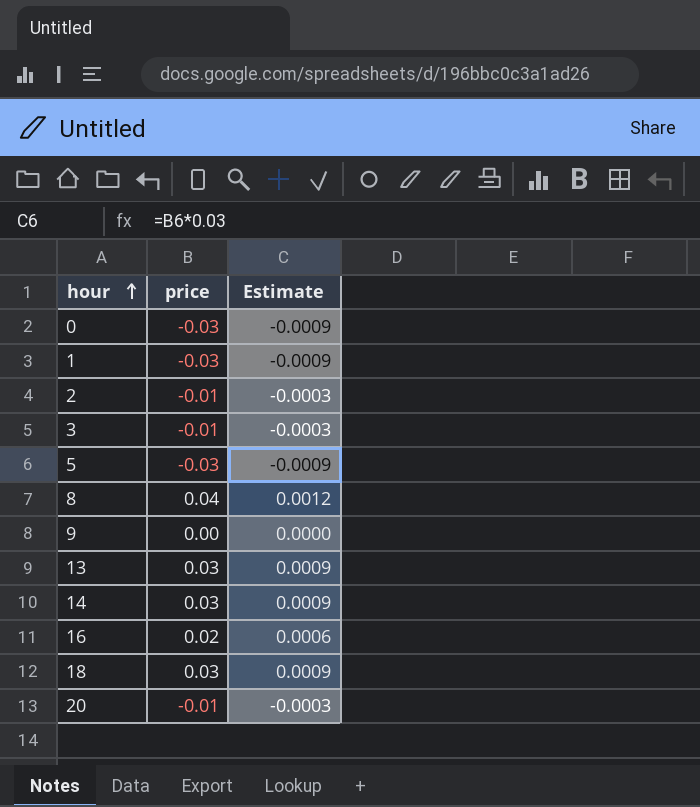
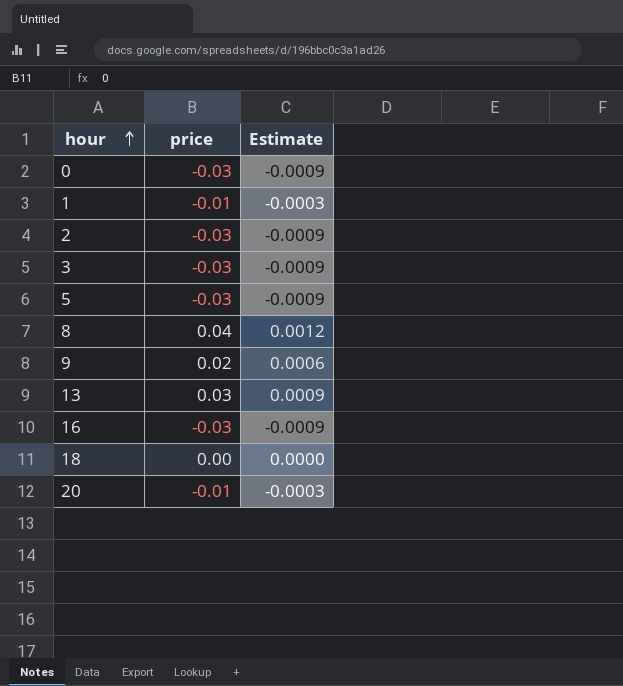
row 14: 0.03 | 0.0009 -> none
1 | price: -0.03 -> -0.01
1 | Estimate: -0.0009 -> -0.0003
2 | price: -0.01 -> -0.03
2 | Estimate: -0.0003 -> -0.0009
3 | price: -0.01 -> -0.03
3 | Estimate: -0.0003 -> -0.0009
9 | price: 0.00 -> 0.02
9 | Estimate: 0.0000 -> 0.0006
16 | price: 0.02 -> -0.03
16 | Estimate: 0.0006 -> -0.0009
18 | price: 0.03 -> 0.00
18 | Estimate: 0.0009 -> 0.0000

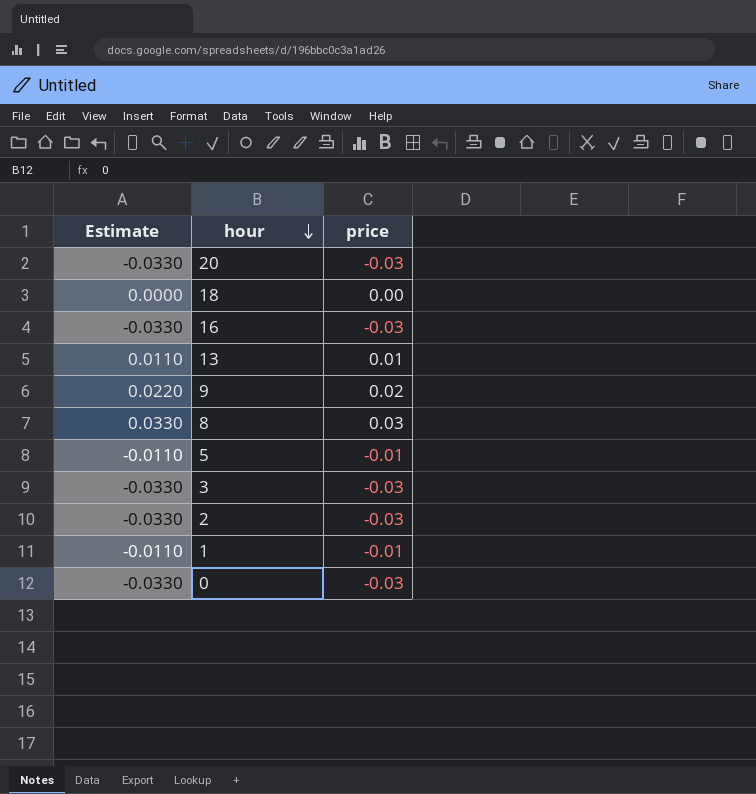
row order: hour ascending -> hour descending
column Estimate | formula: [price] * 0.03 -> [price] * 1.1
column Estimate | position: 3 -> 1
20 | price: -0.01 -> -0.03
13 | price: 0.03 -> 0.01
8 | price: 0.04 -> 0.03
5 | price: -0.03 -> -0.01

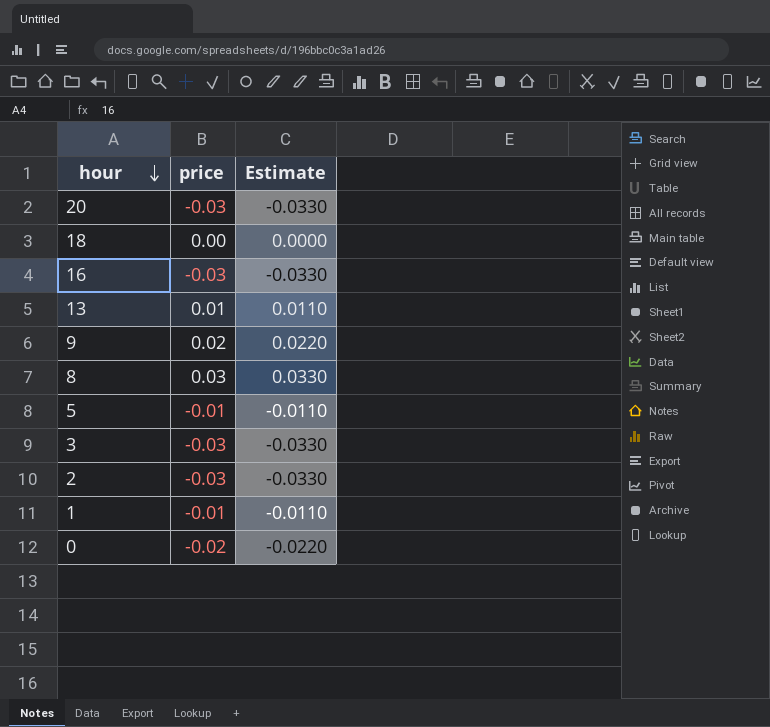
column Estimate | position: 1 -> 3
0 | price: -0.03 -> -0.02
0 | Estimate: -0.0330 -> -0.0220

